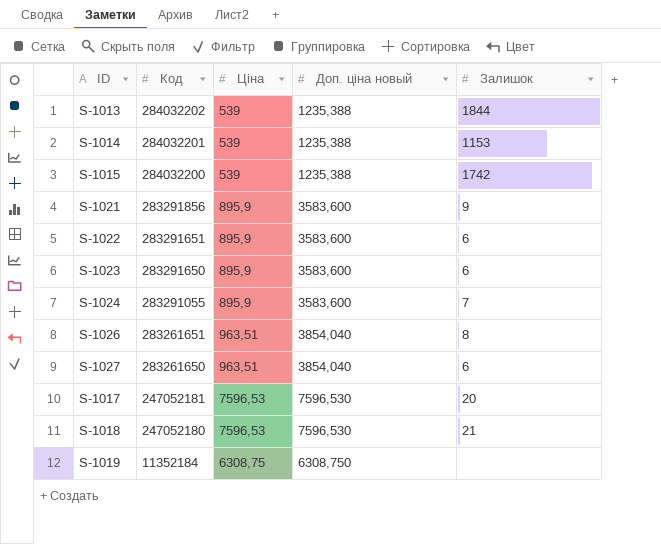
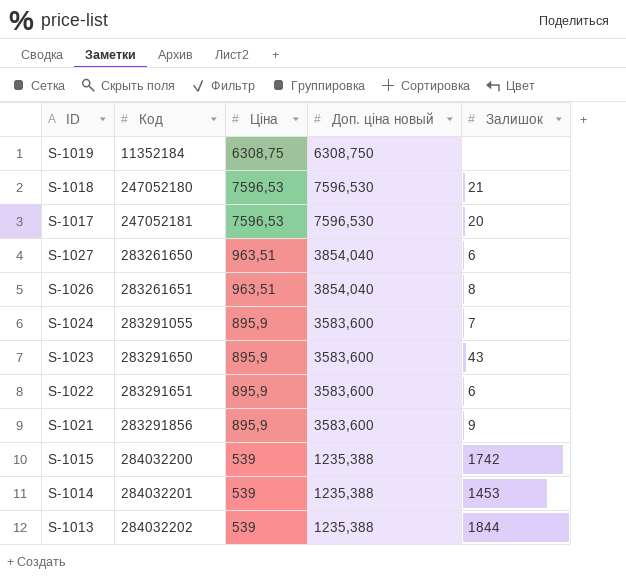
row order: Код descending -> Код ascending
S-1023 | Залишок: 6 -> 43
S-1014 | Залишок: 1153 -> 1453

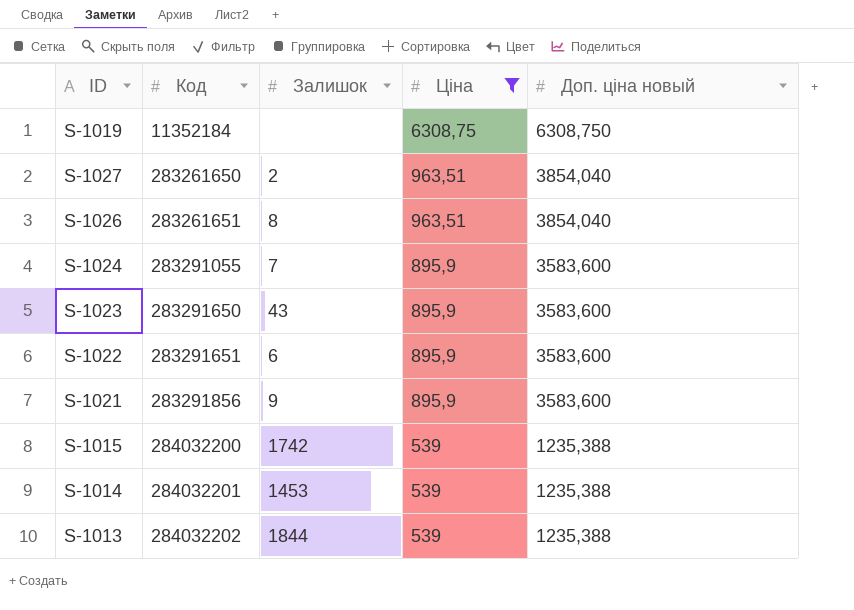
filter: none -> Ціна != 7596,53
column Залишок | position: 5 -> 3
S-1027 | Залишок: 6 -> 2

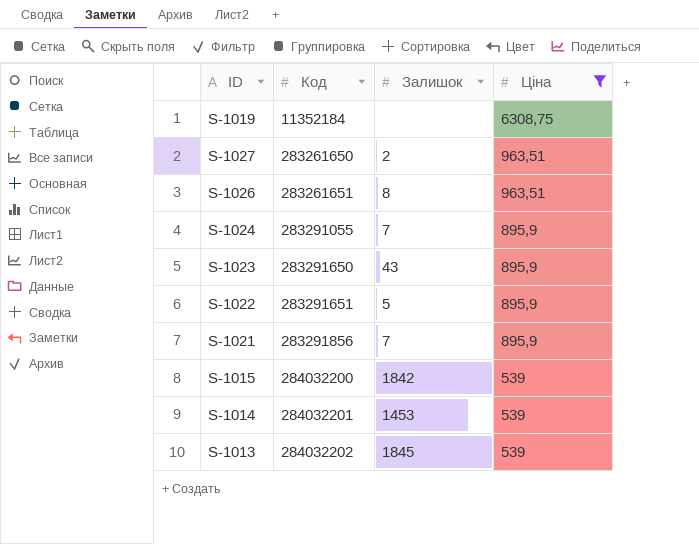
column Доп. ціна новый | position: 5 -> none
S-1022 | Залишок: 6 -> 5
S-1021 | Залишок: 9 -> 7
S-1015 | Залишок: 1742 -> 1842
S-1013 | Залишок: 1844 -> 1845

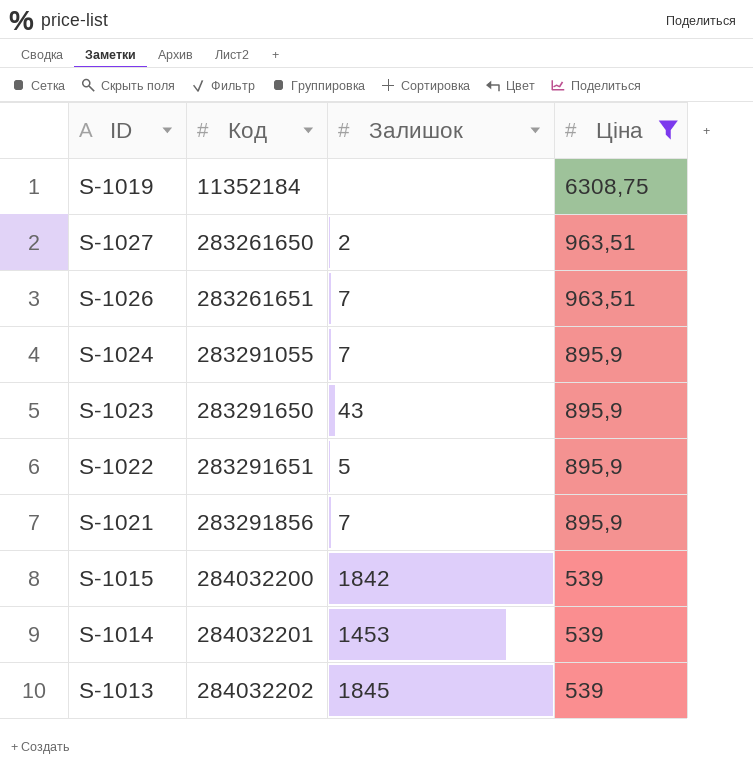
S-1026 | Залишок: 8 -> 7

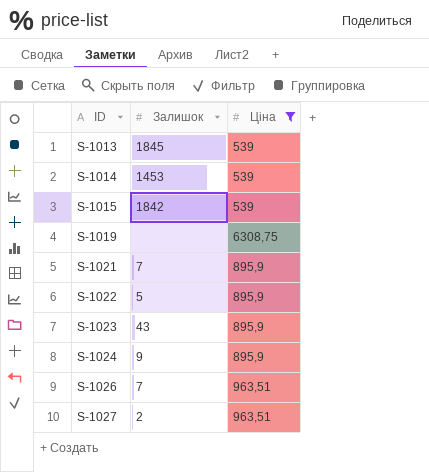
row order: Код ascending -> ID ascending
column Код | position: 2 -> none
S-1024 | Залишок: 7 -> 9

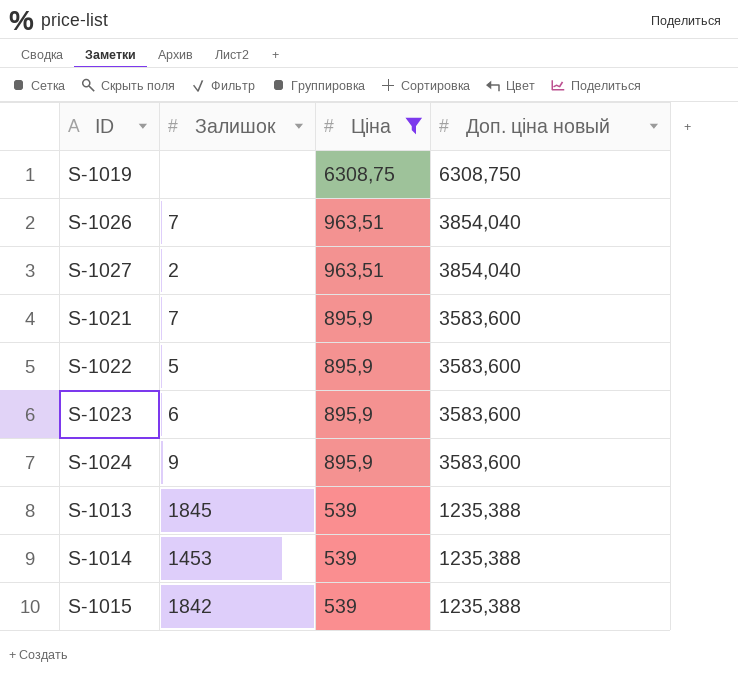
row order: ID ascending -> Ціна descending
column Доп. ціна новый | position: none -> 4
S-1023 | Залишок: 43 -> 6

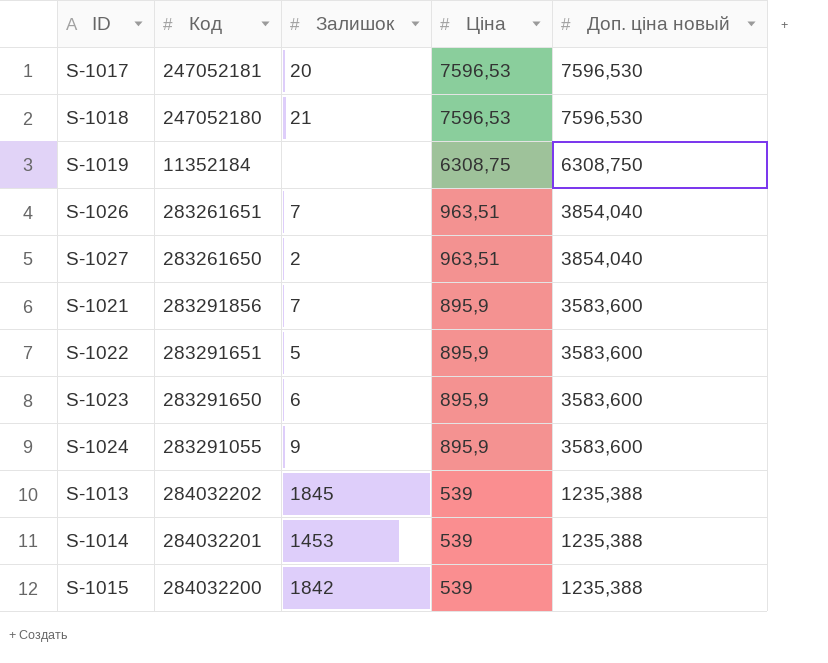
filter: Ціна != 7596,53 -> none
column Код | position: none -> 2

